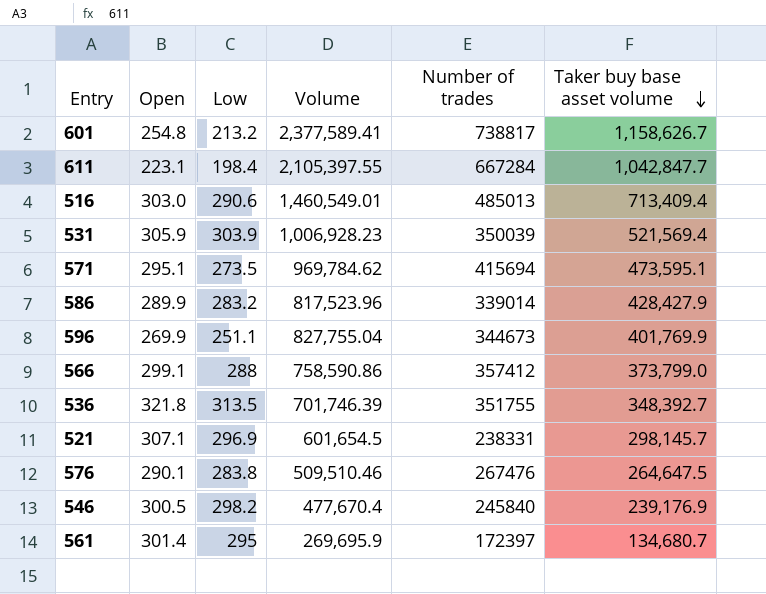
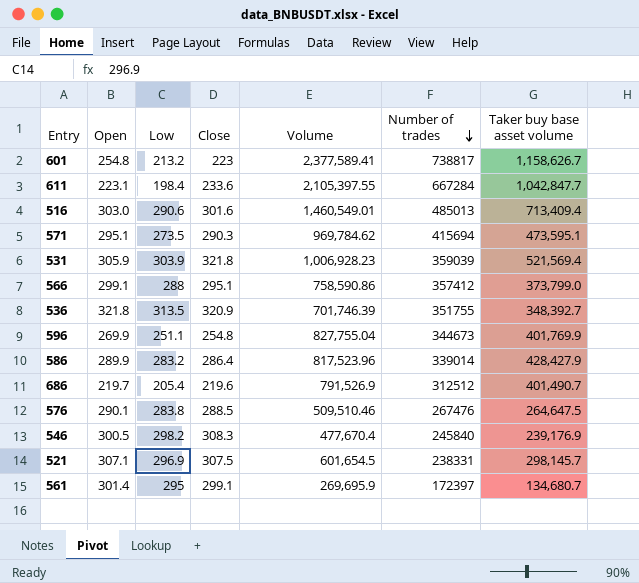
row order: Taker buy base asset volume descending -> Number of trades descending
column Close | position: none -> 4
531 | Number of trades: 350039 -> 359039
row 686: none -> 219.7 | 205.4 | 219.6 | 791,526.9 | 312512 | 401,490.7

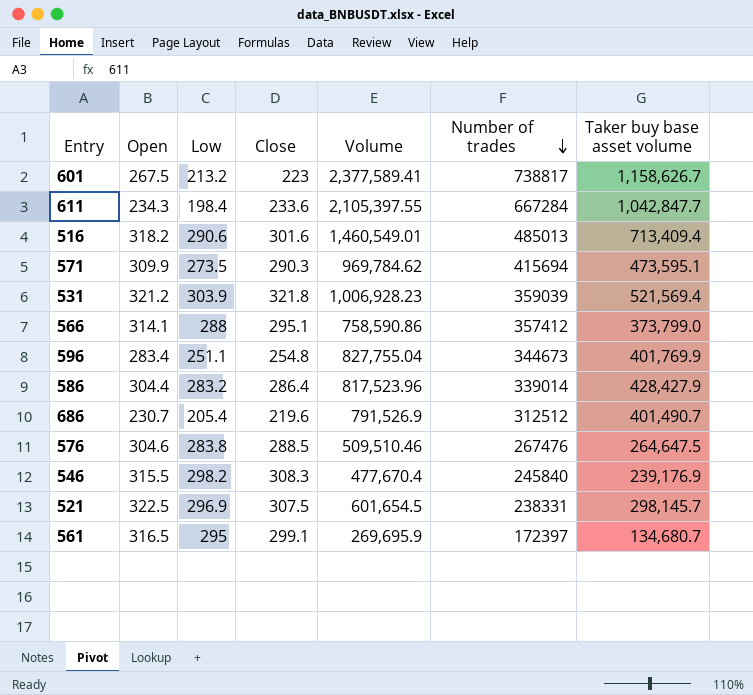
row 536: 321.8 | 313.5 | 320.9 | 701,746.39 | 351755 | 348,392.7 -> none
601 | Open: 254.8 -> 267.5
611 | Open: 223.1 -> 234.3
516 | Open: 303.0 -> 318.2
571 | Open: 295.1 -> 309.9
531 | Open: 305.9 -> 321.2
566 | Open: 299.1 -> 314.1
596 | Open: 269.9 -> 283.4
586 | Open: 289.9 -> 304.4
686 | Open: 219.7 -> 230.7
576 | Open: 290.1 -> 304.6
546 | Open: 300.5 -> 315.5
521 | Open: 307.1 -> 322.5
561 | Open: 301.4 -> 316.5

